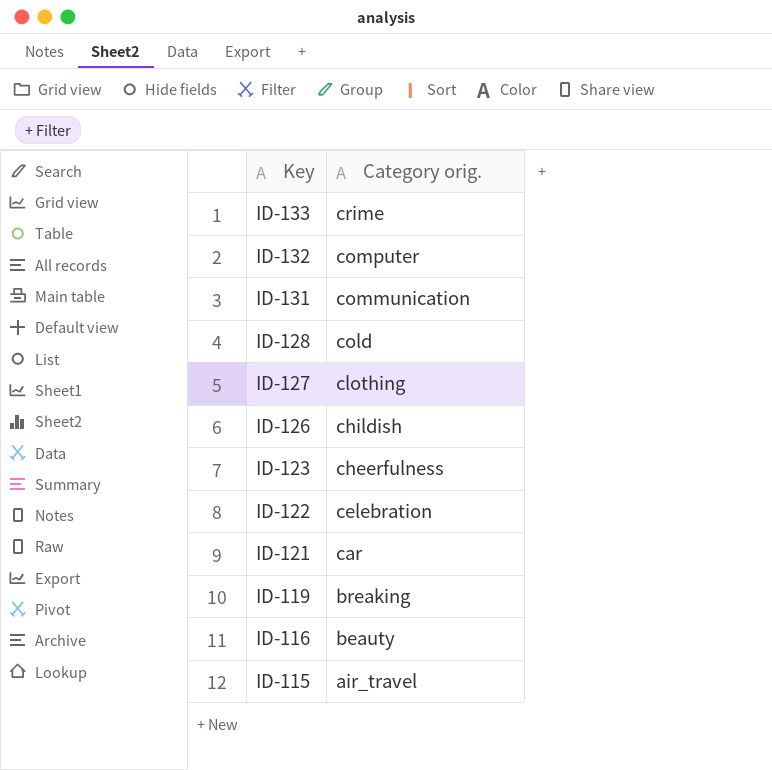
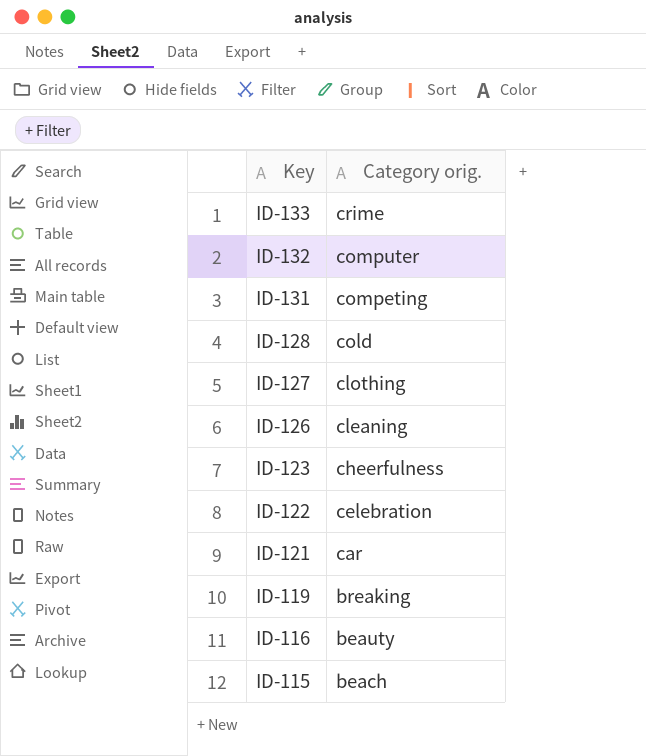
ID-131 | Category orig.: communication -> competing
ID-126 | Category orig.: childish -> cleaning
ID-115 | Category orig.: air_travel -> beach

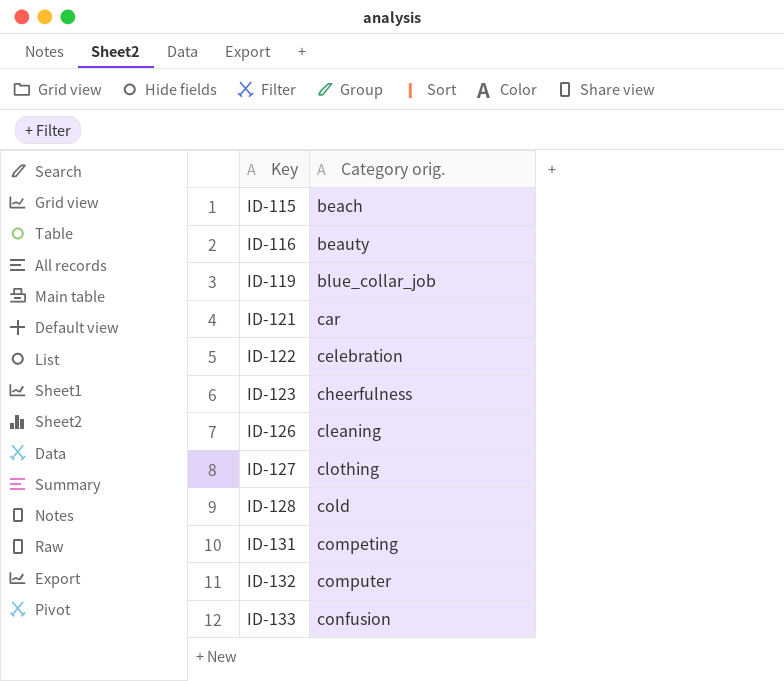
row order: Key descending -> Key ascending
ID-119 | Category orig.: breaking -> blue_collar_job
ID-133 | Category orig.: crime -> confusion

